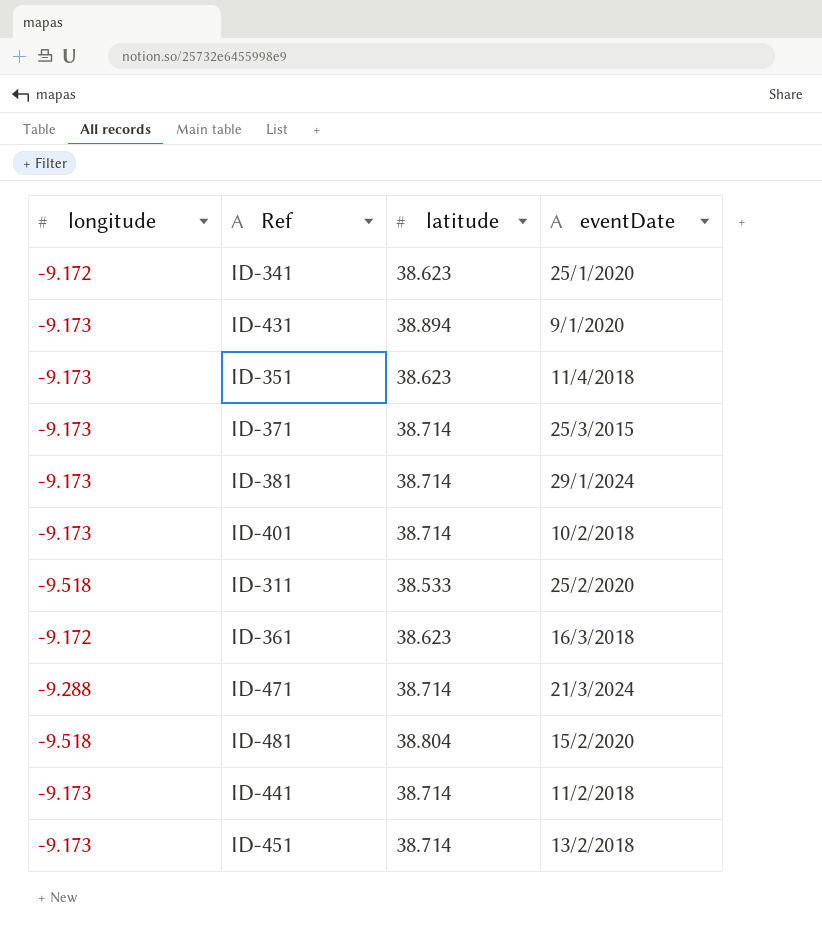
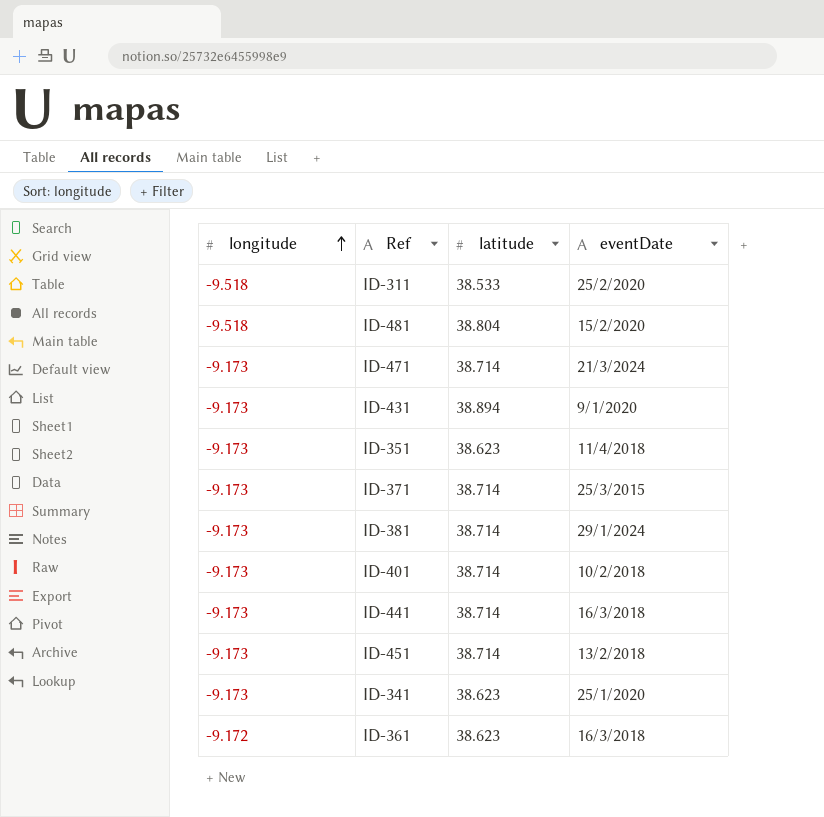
row order: none -> longitude ascending
ID-471 | longitude: -9.288 -> -9.173
ID-441 | eventDate: 11/2/2018 -> 16/3/2018
ID-341 | longitude: -9.172 -> -9.173

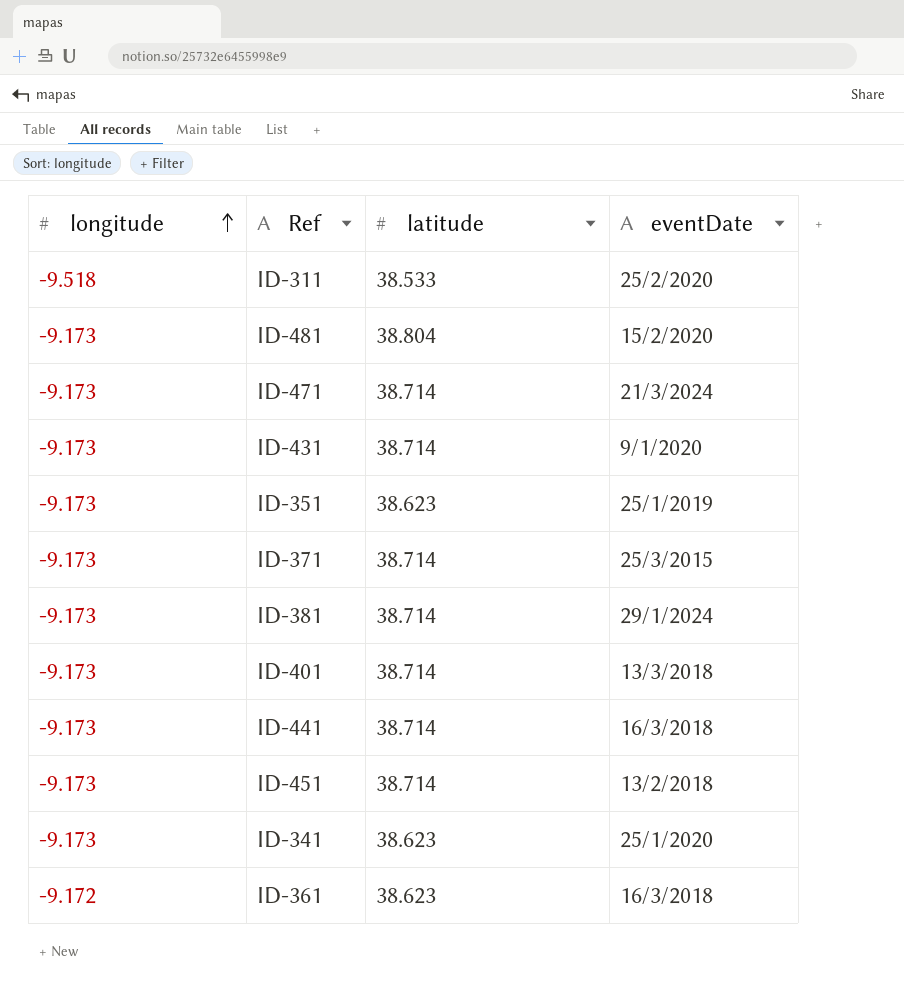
ID-481 | longitude: -9.518 -> -9.173
ID-431 | latitude: 38.894 -> 38.714
ID-351 | eventDate: 11/4/2018 -> 25/1/2019
ID-401 | eventDate: 10/2/2018 -> 13/3/2018

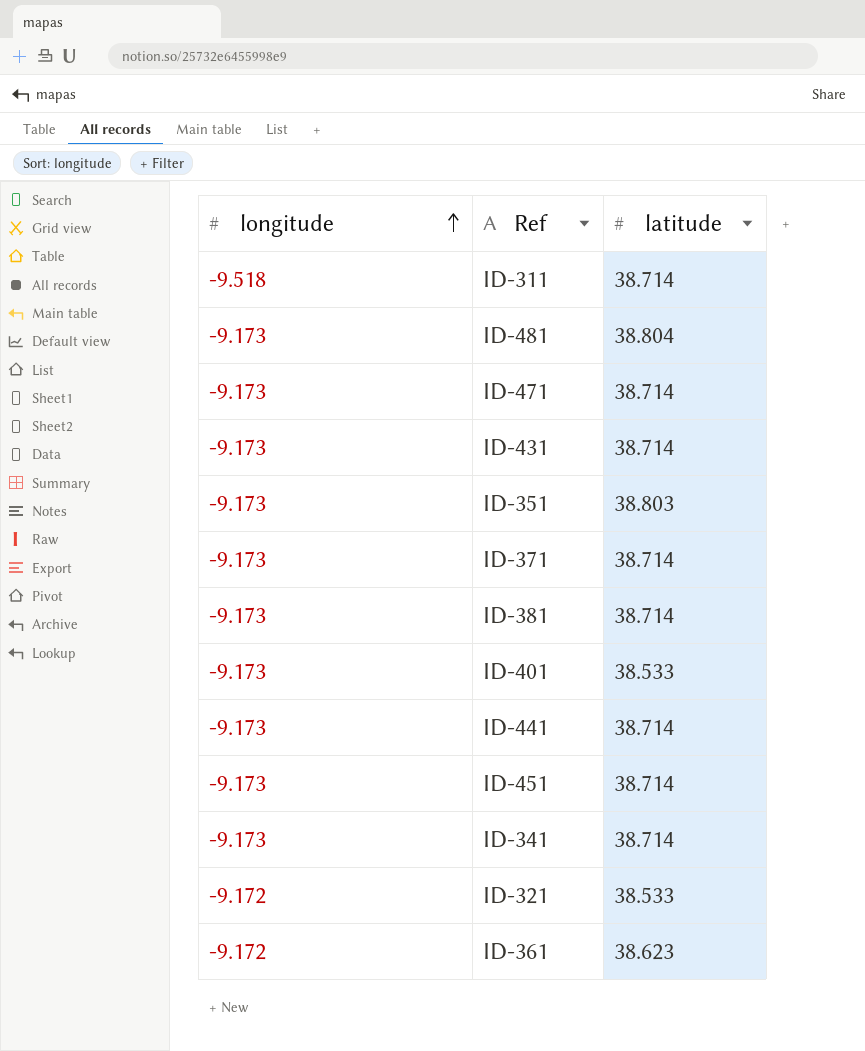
column eventDate | position: 4 -> none
ID-311 | latitude: 38.533 -> 38.714
ID-351 | latitude: 38.623 -> 38.803
ID-401 | latitude: 38.714 -> 38.533
ID-341 | latitude: 38.623 -> 38.714
row ID-321: none -> -9.172 | 38.533

